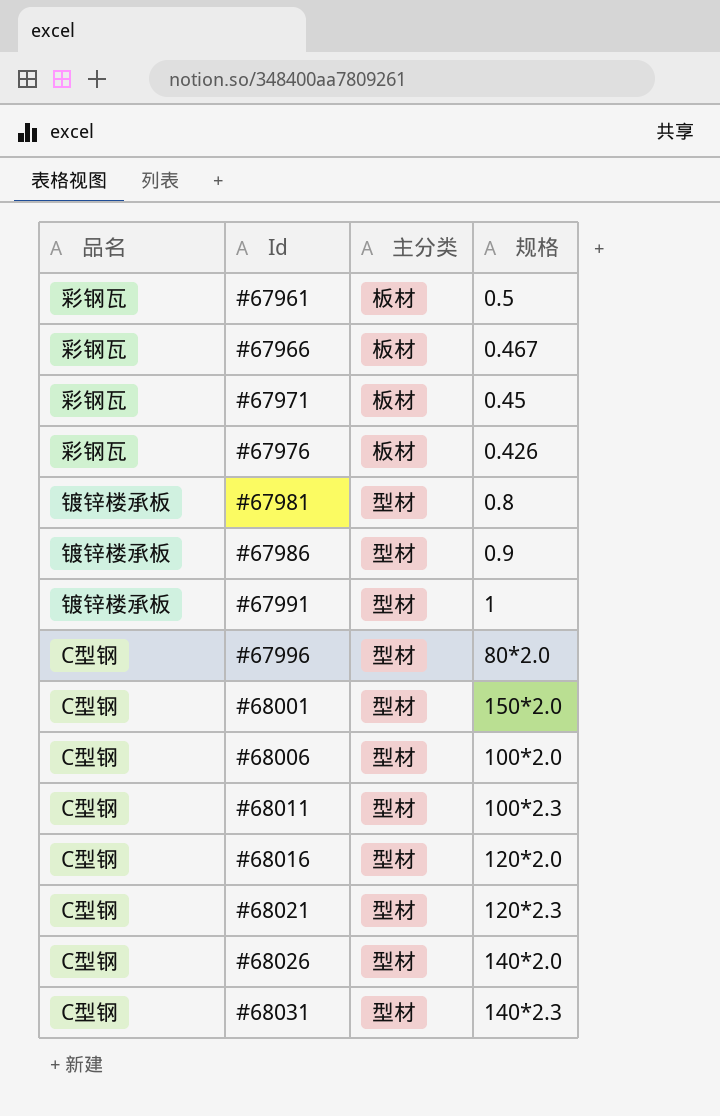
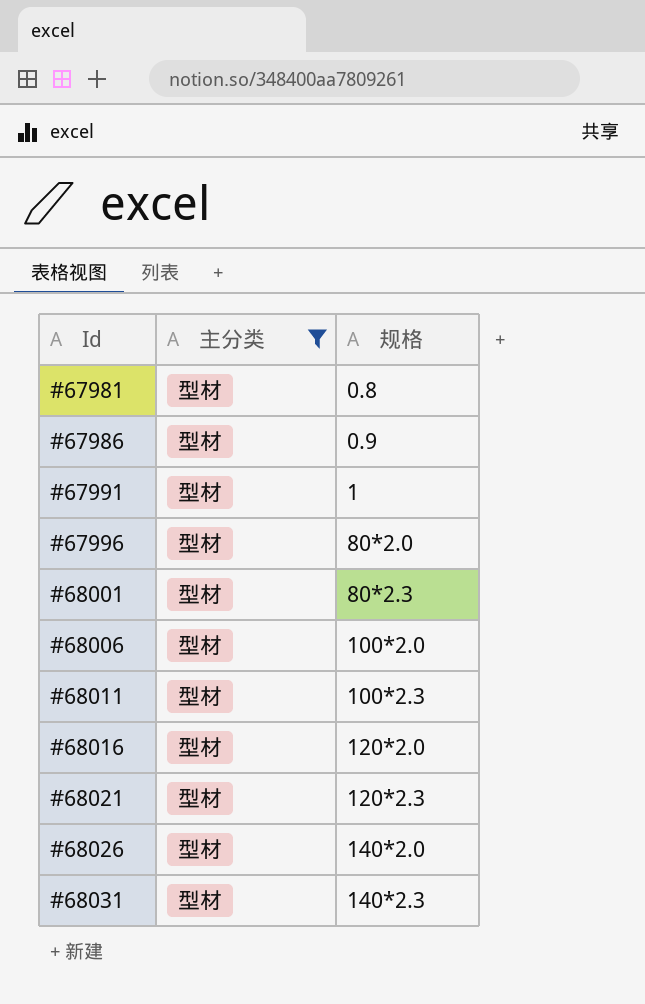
filter: none -> 主分类 = 型材
column 品名 | position: 1 -> none
#68001 | 规格: 150*2.0 -> 80*2.3

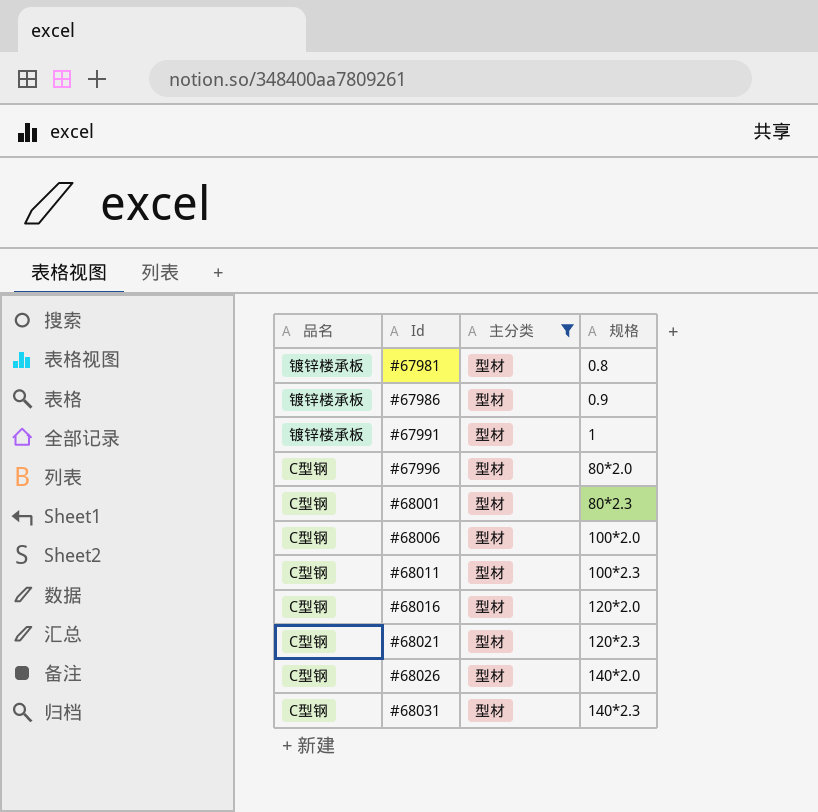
column 品名 | position: none -> 1

